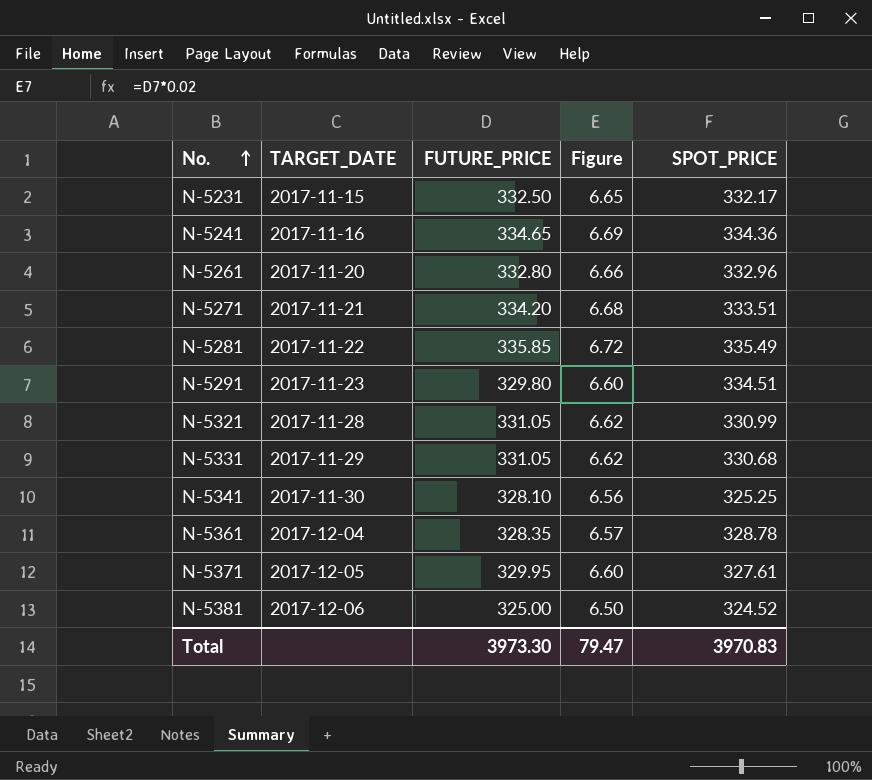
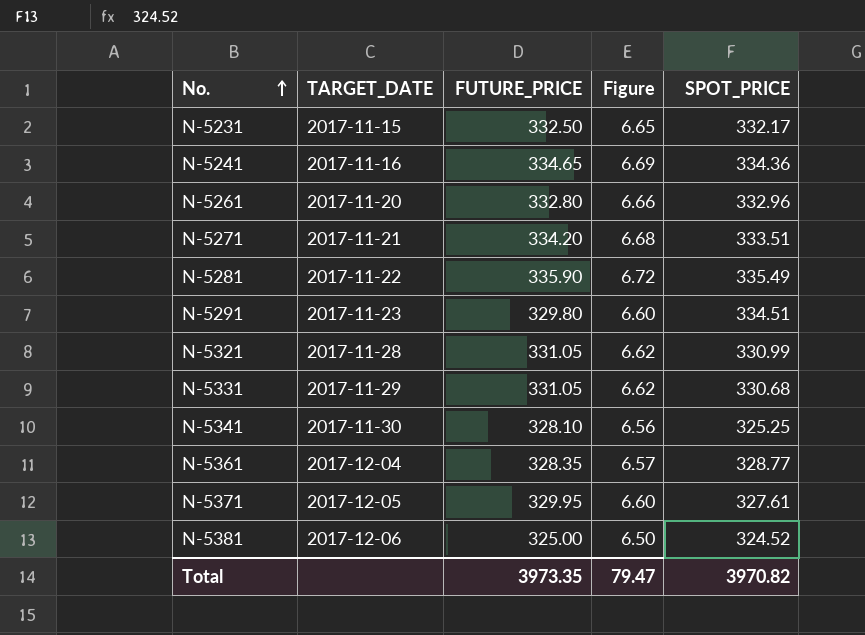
N-5281 | FUTURE_PRICE: 335.85 -> 335.90
N-5361 | SPOT_PRICE: 328.78 -> 328.77
Total | FUTURE_PRICE: 3973.30 -> 3973.35
Total | SPOT_PRICE: 3970.83 -> 3970.82

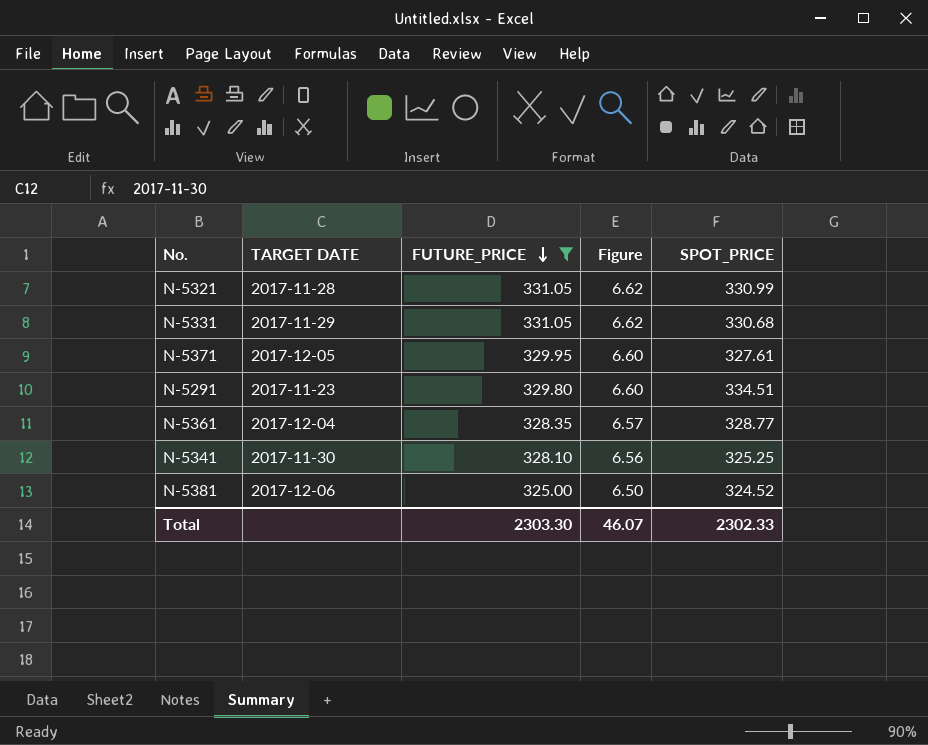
filter: none -> FUTURE_PRICE <= 331.05
row order: No. ascending -> FUTURE_PRICE descending
column name: TARGET_DATE -> TARGET DATE
Total | FUTURE_PRICE: 3973.35 -> 2303.30
Total | Figure: 79.47 -> 46.07
Total | SPOT_PRICE: 3970.82 -> 2302.33

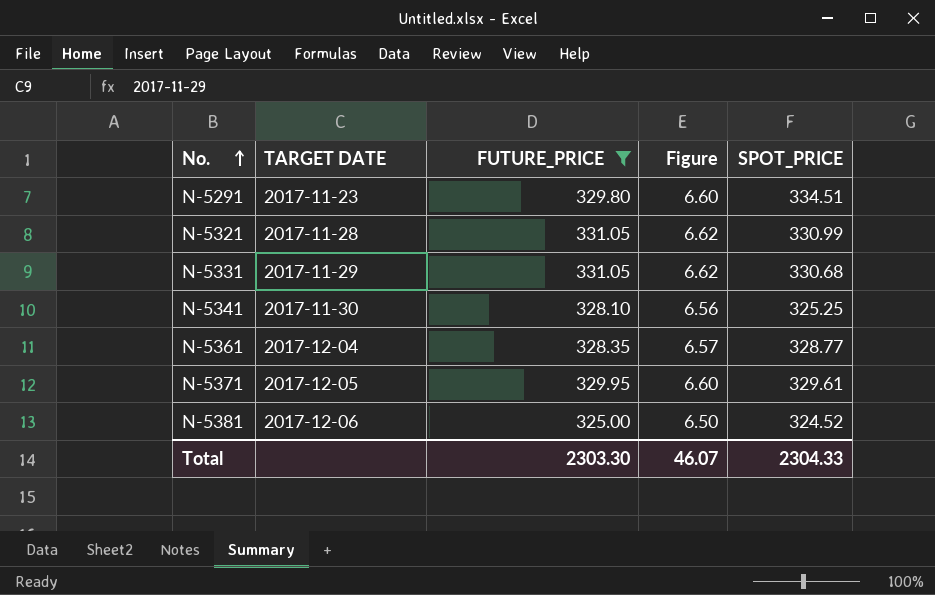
row order: FUTURE_PRICE descending -> No. ascending
N-5371 | SPOT_PRICE: 327.61 -> 329.61
Total | SPOT_PRICE: 2302.33 -> 2304.33

